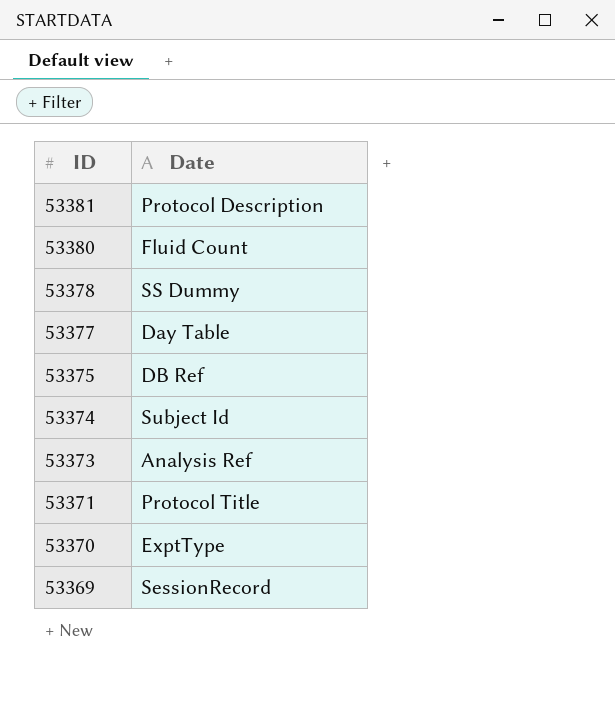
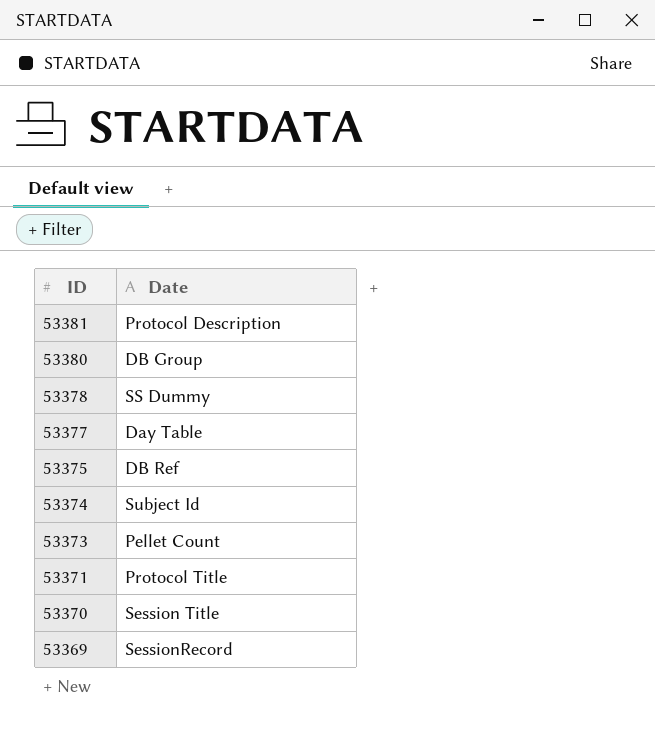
53380 | Date: Fluid Count -> DB Group
53373 | Date: Analysis Ref -> Pellet Count
53370 | Date: ExptType -> Session Title

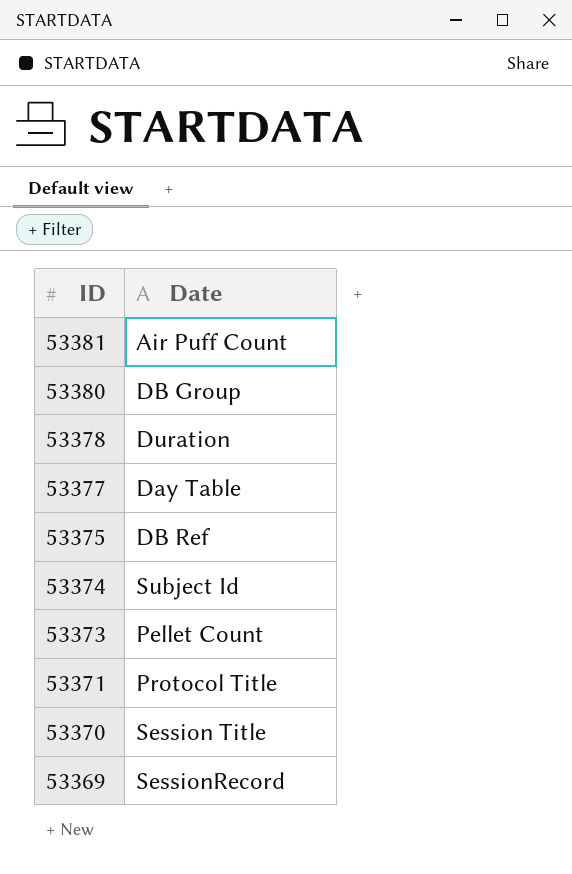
53381 | Date: Protocol Description -> Air Puff Count
53378 | Date: SS Dummy -> Duration

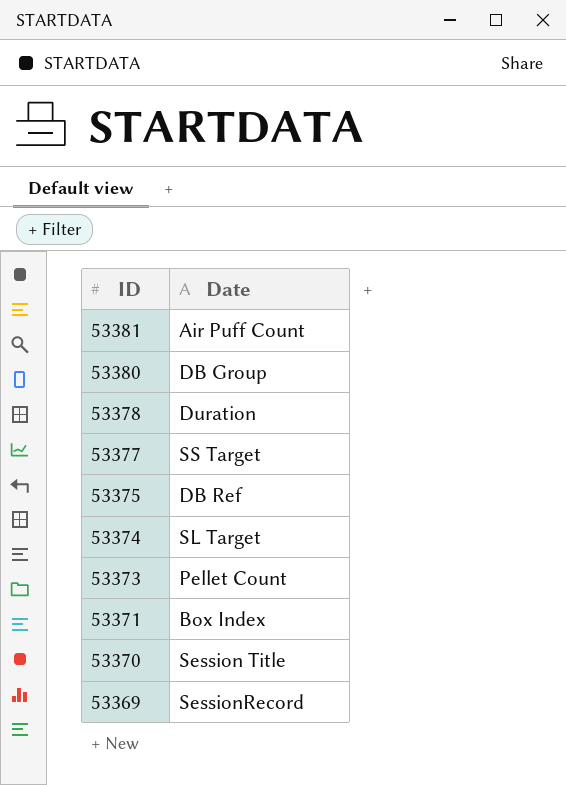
53377 | Date: Day Table -> SS Target
53374 | Date: Subject Id -> SL Target
53371 | Date: Protocol Title -> Box Index

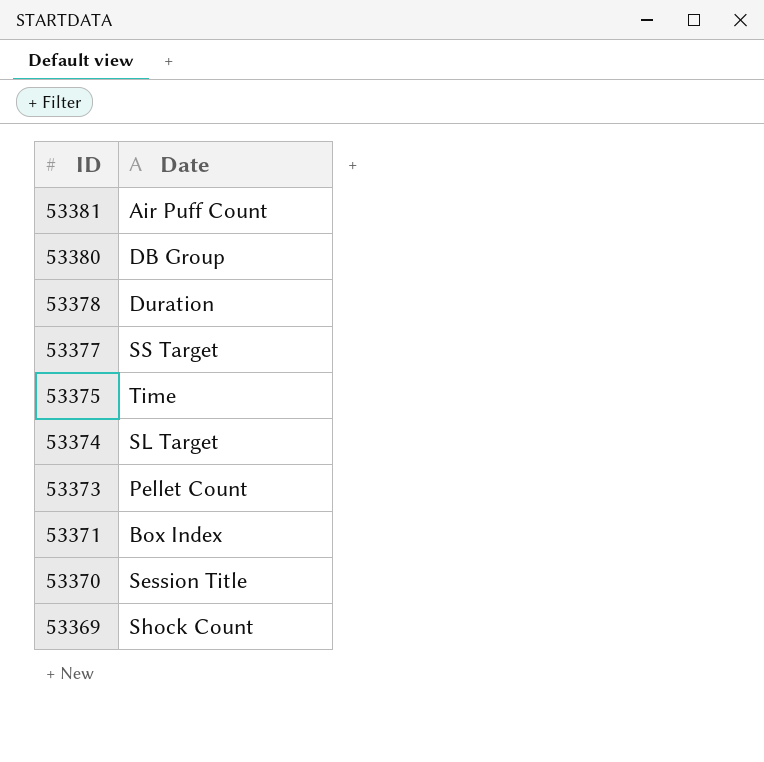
53375 | Date: DB Ref -> Time
53369 | Date: SessionRecord -> Shock Count

